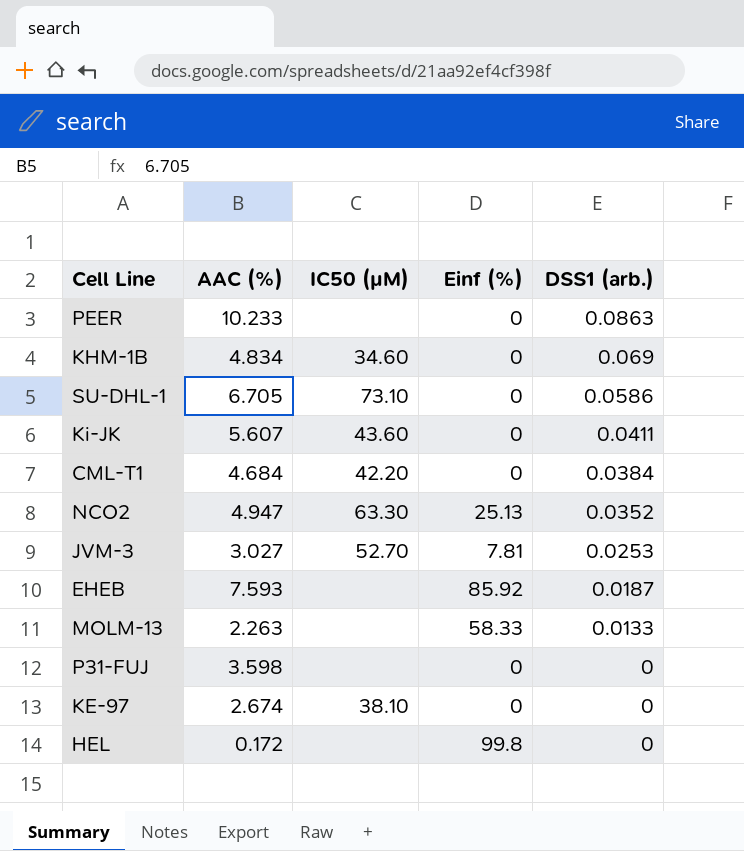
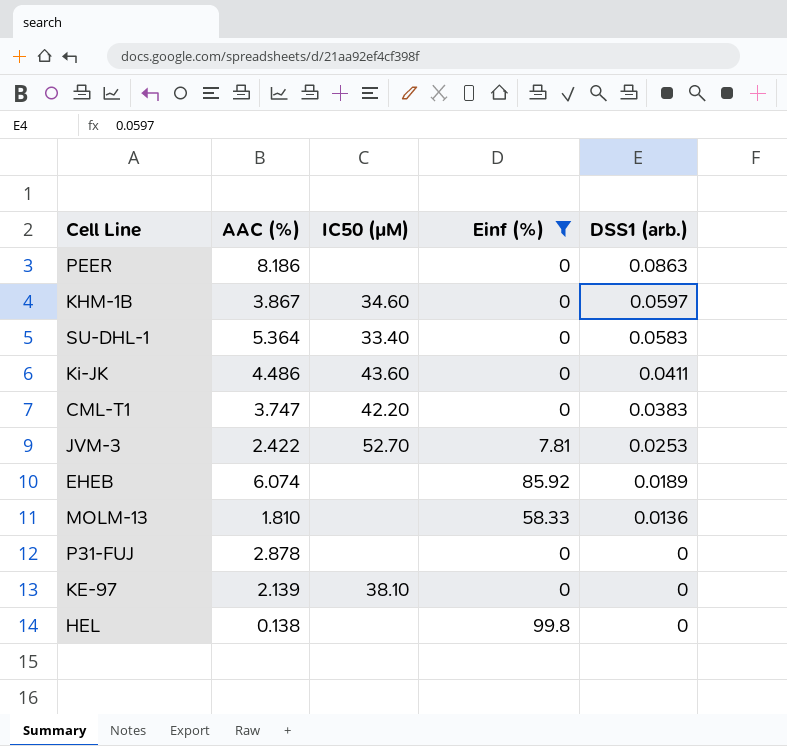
filter: none -> Einf (%) != 25.13
PEER | AAC (%): 10.233 -> 8.186
KHM-1B | AAC (%): 4.834 -> 3.867
KHM-1B | DSS1 (arb.): 0.069 -> 0.0597
SU-DHL-1 | AAC (%): 6.705 -> 5.364
SU-DHL-1 | IC50 (µM): 73.10 -> 33.40
SU-DHL-1 | DSS1 (arb.): 0.0586 -> 0.0583
Ki-JK | AAC (%): 5.607 -> 4.486
CML-T1 | AAC (%): 4.684 -> 3.747
CML-T1 | DSS1 (arb.): 0.0384 -> 0.0383
JVM-3 | AAC (%): 3.027 -> 2.422
EHEB | AAC (%): 7.593 -> 6.074
EHEB | DSS1 (arb.): 0.0187 -> 0.0189
MOLM-13 | AAC (%): 2.263 -> 1.810
MOLM-13 | DSS1 (arb.): 0.0133 -> 0.0136
P31-FUJ | AAC (%): 3.598 -> 2.878
KE-97 | AAC (%): 2.674 -> 2.139
HEL | AAC (%): 0.172 -> 0.138

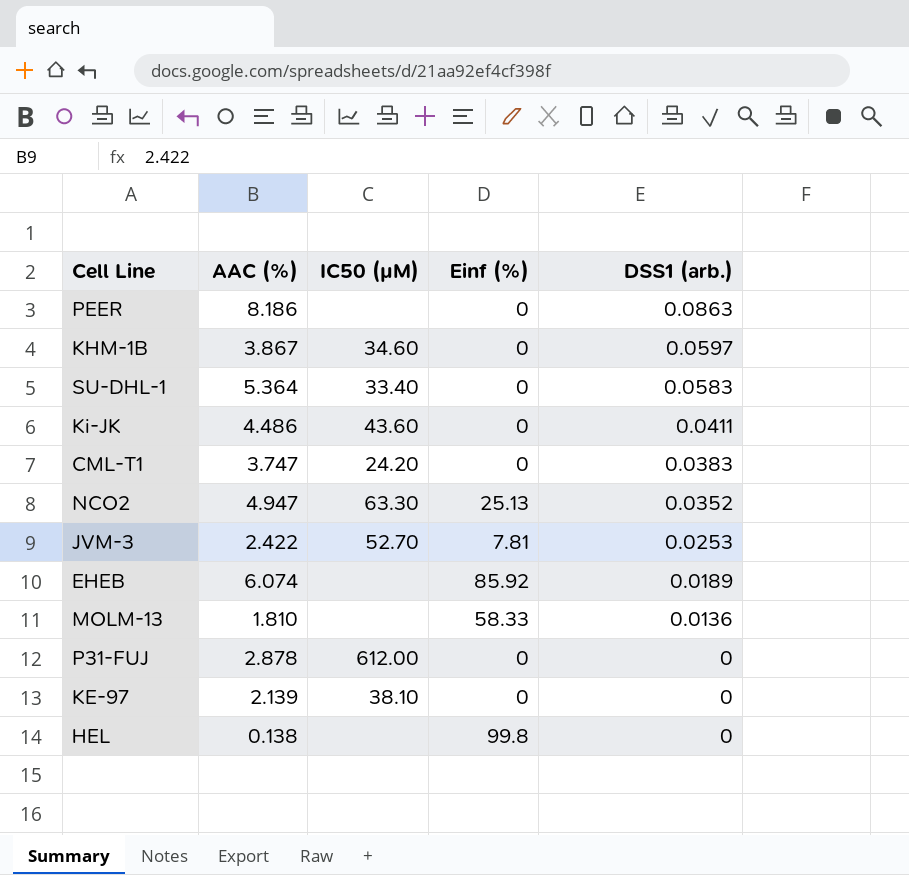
filter: Einf (%) != 25.13 -> none
CML-T1 | IC50 (µM): 42.20 -> 24.20
P31-FUJ | IC50 (µM): none -> 612.00

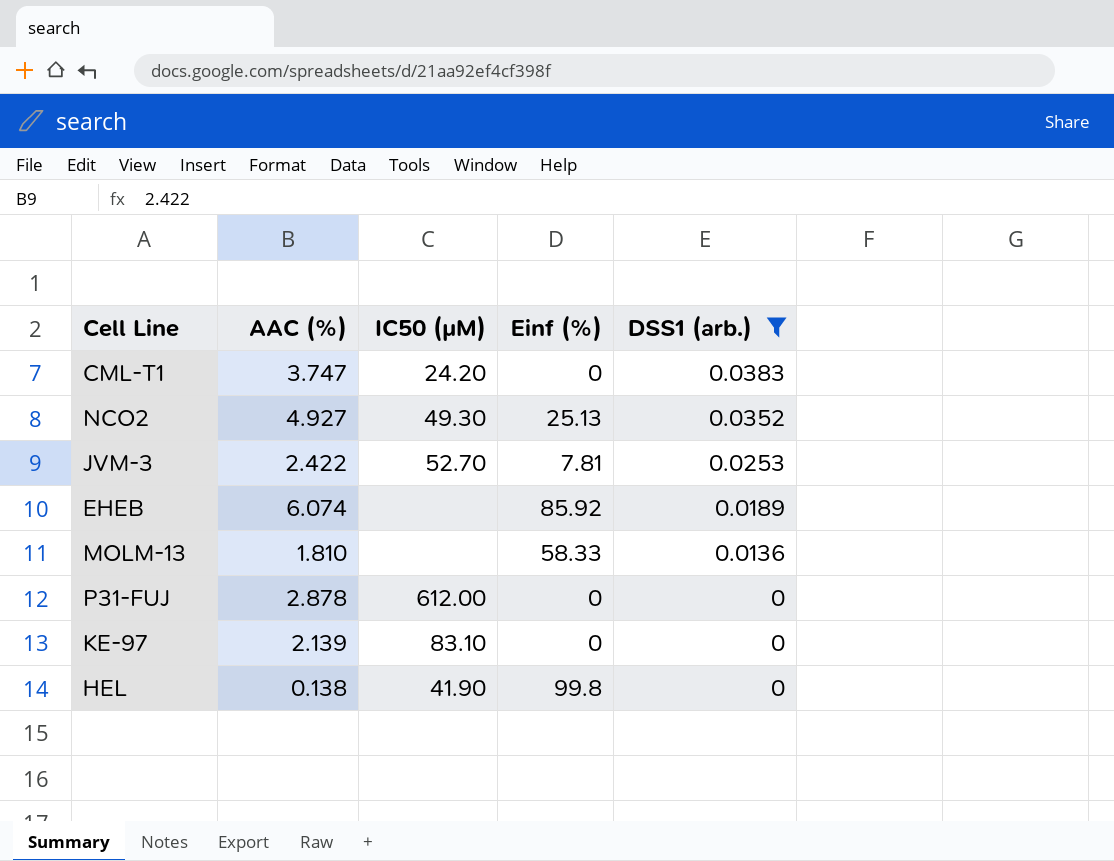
filter: none -> DSS1 (arb.) <= 0.0383
NCO2 | AAC (%): 4.947 -> 4.927
NCO2 | IC50 (µM): 63.30 -> 49.30
KE-97 | IC50 (µM): 38.10 -> 83.10
HEL | IC50 (µM): none -> 41.90

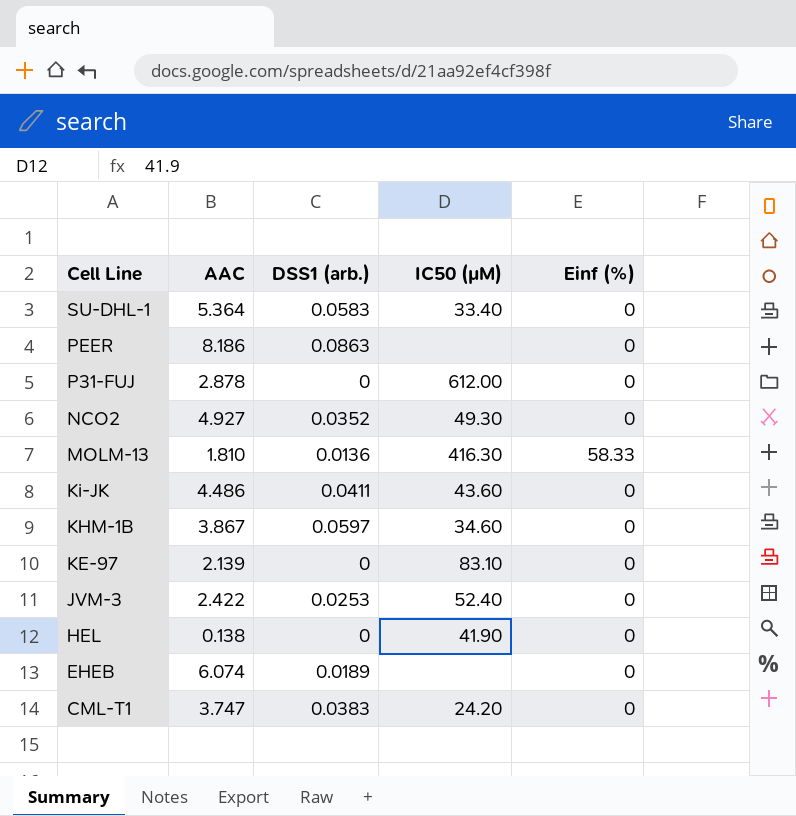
filter: DSS1 (arb.) <= 0.0383 -> none
row order: DSS1 (arb.) descending -> Cell Line descending
column name: AAC (%) -> AAC
column DSS1 (arb.) | position: 5 -> 3
NCO2 | Einf (%): 25.13 -> 0
MOLM-13 | IC50 (µM): none -> 416.30
JVM-3 | IC50 (µM): 52.70 -> 52.40
JVM-3 | Einf (%): 7.81 -> 0
HEL | Einf (%): 99.8 -> 0
EHEB | Einf (%): 85.92 -> 0

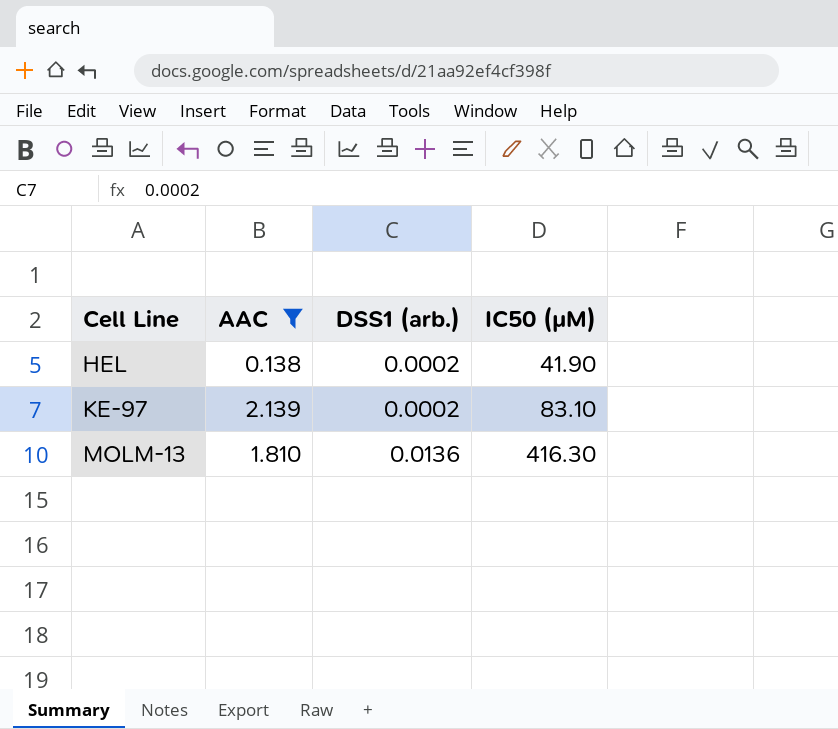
filter: none -> AAC <= 2.139
row order: Cell Line descending -> Cell Line ascending
column Einf (%) | position: 5 -> none
HEL | DSS1 (arb.): 0 -> 0.0002
KE-97 | DSS1 (arb.): 0 -> 0.0002

